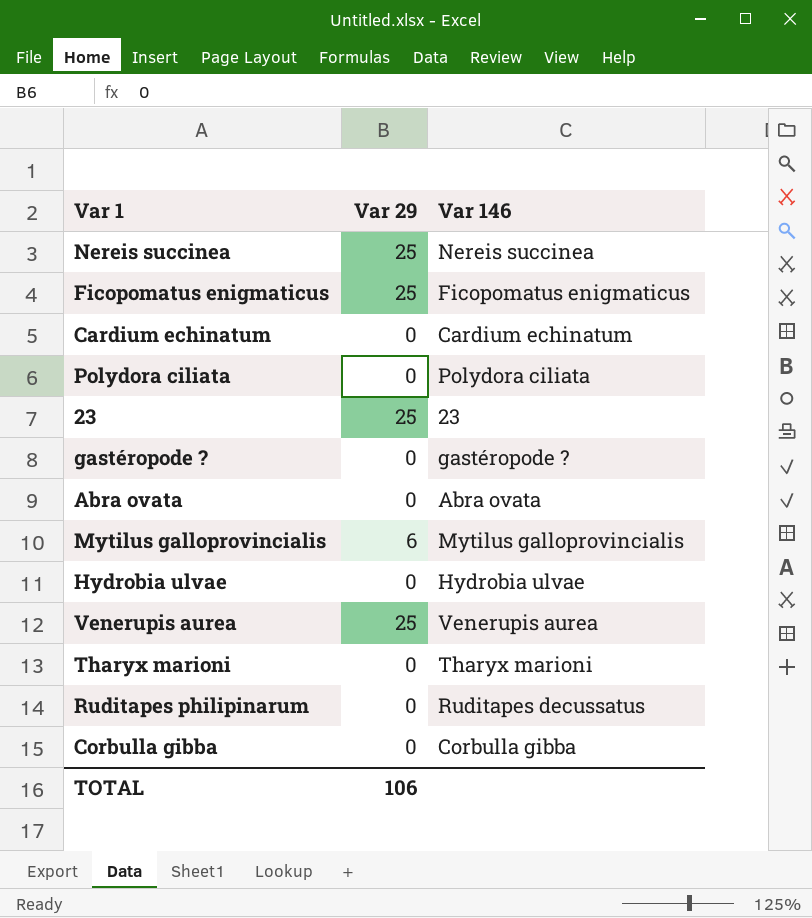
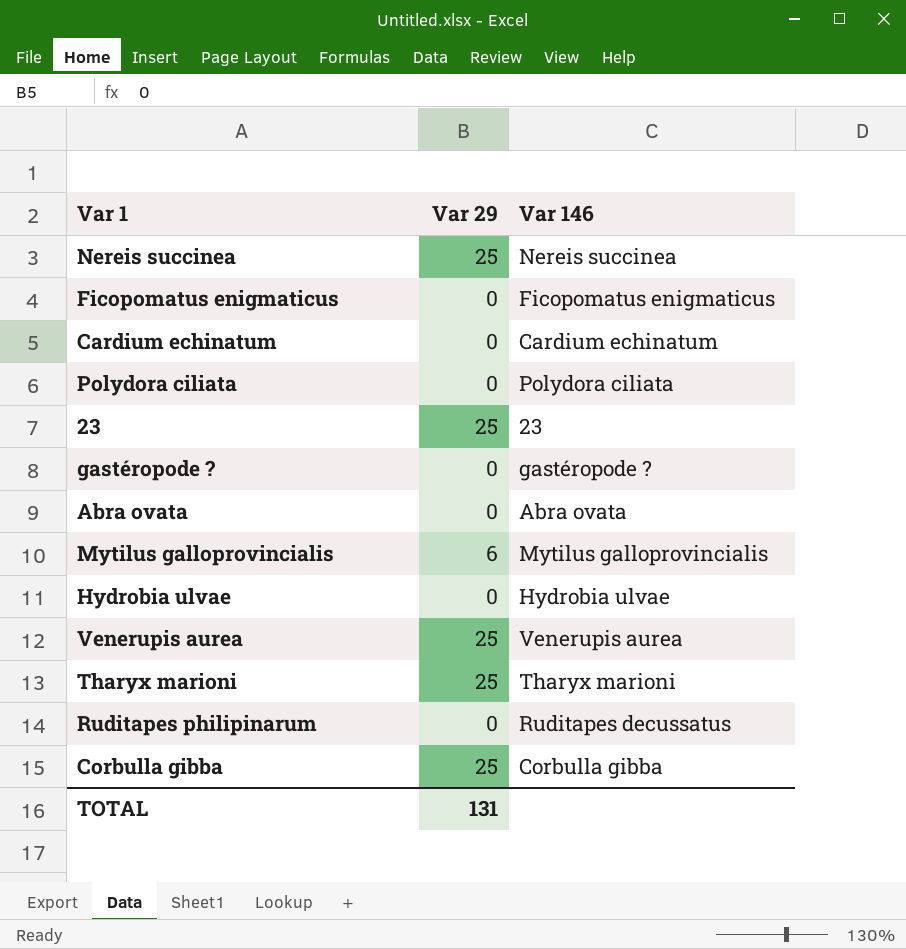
Ficopomatus enigmaticus | Var 29: 25 -> 0
Tharyx marioni | Var 29: 0 -> 25
Corbulla gibba | Var 29: 0 -> 25
TOTAL | Var 29: 106 -> 131

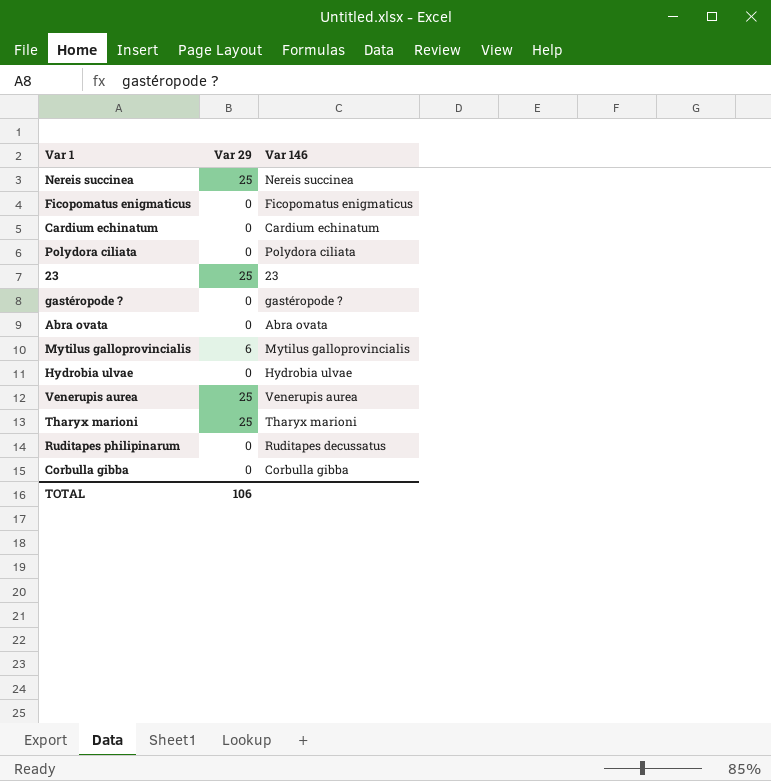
Corbulla gibba | Var 29: 25 -> 0
TOTAL | Var 29: 131 -> 106

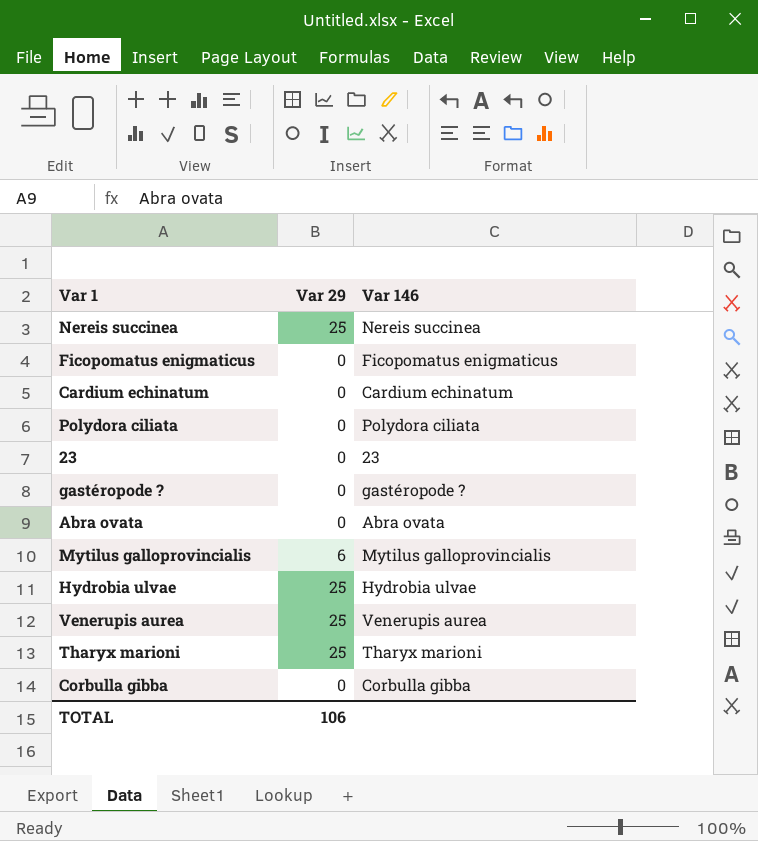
row Ruditapes philipinarum: 0 | Ruditapes decussatus -> none
23 | Var 29: 25 -> 0
Hydrobia ulvae | Var 29: 0 -> 25

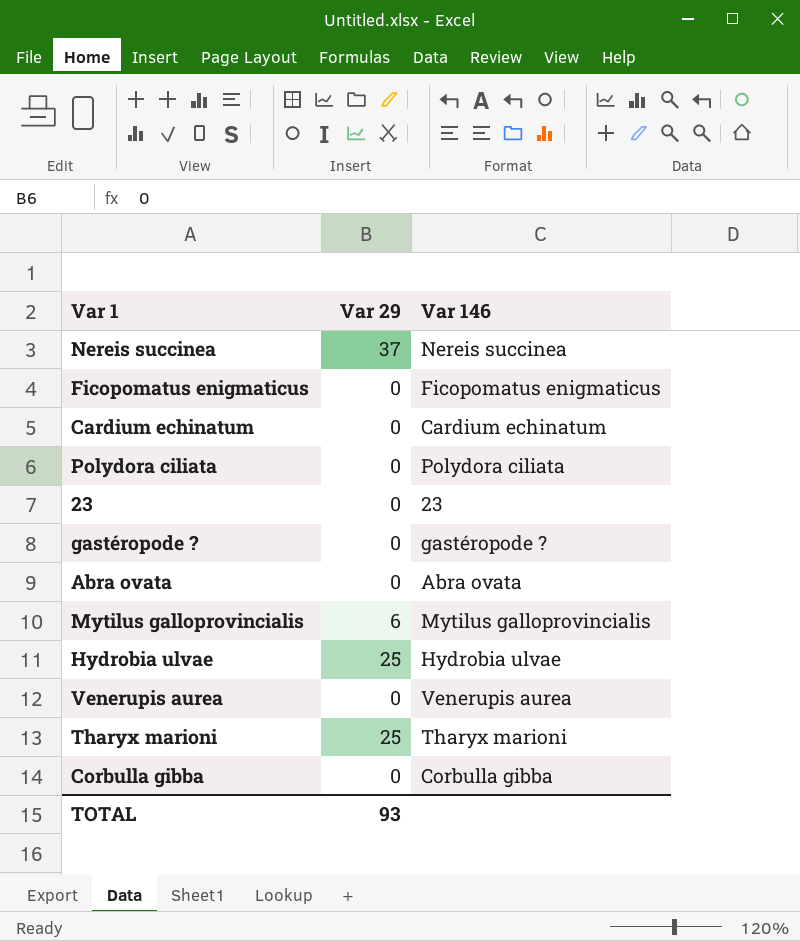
Nereis succinea | Var 29: 25 -> 37
Venerupis aurea | Var 29: 25 -> 0
TOTAL | Var 29: 106 -> 93

